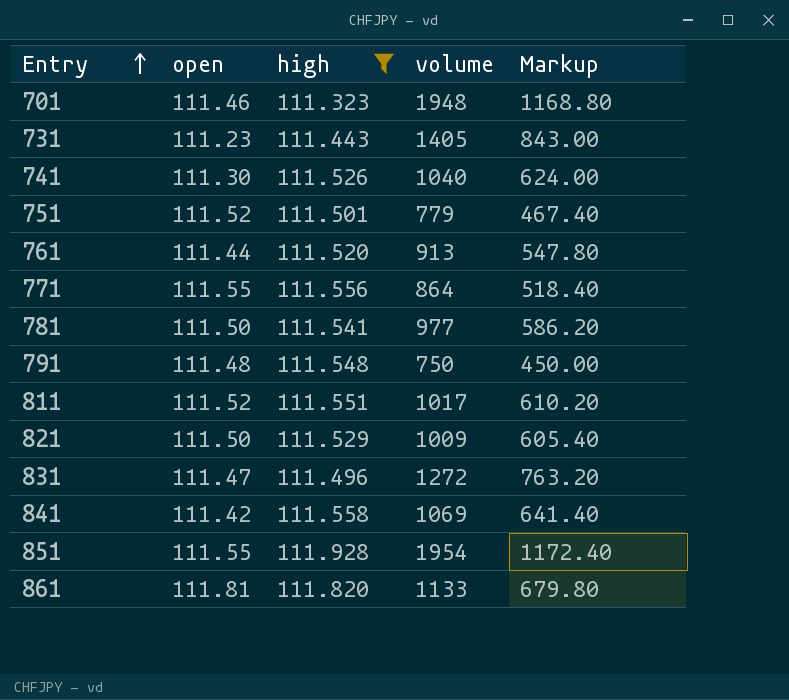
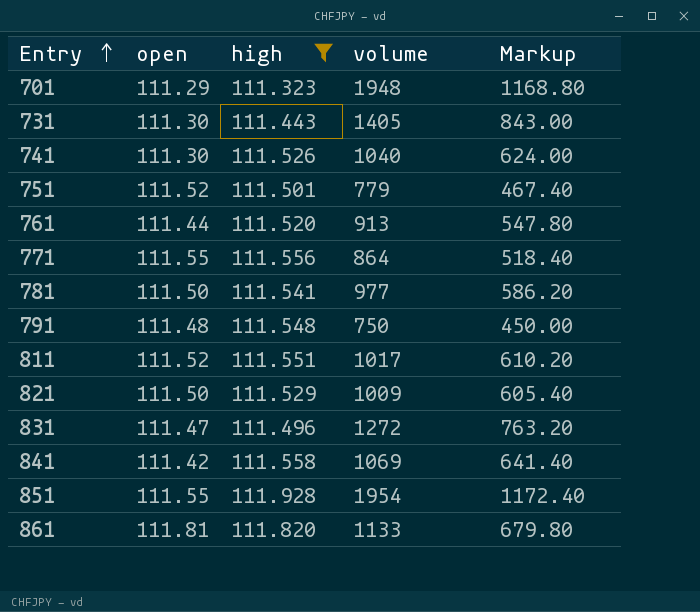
701 | open: 111.46 -> 111.29
731 | open: 111.23 -> 111.30

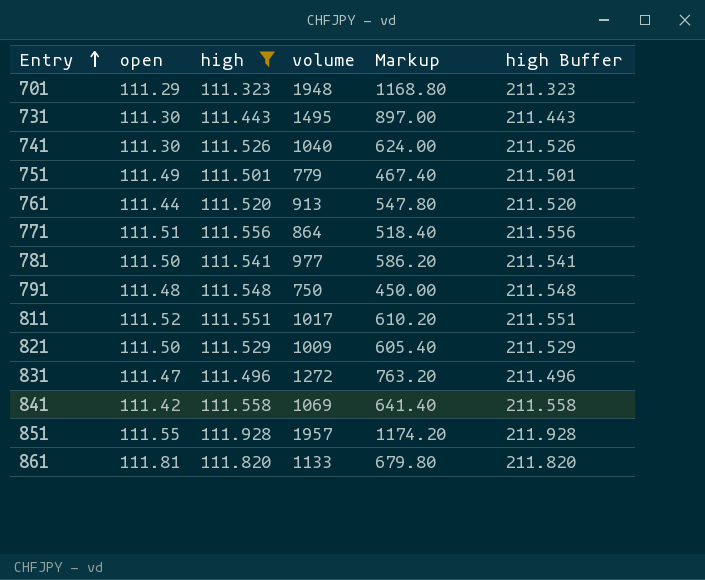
column high Buffer | formula: none -> [high] + 100
731 | volume: 1405 -> 1495
731 | Markup: 843.00 -> 897.00
751 | open: 111.52 -> 111.49
771 | open: 111.55 -> 111.51
851 | volume: 1954 -> 1957
851 | Markup: 1172.40 -> 1174.20

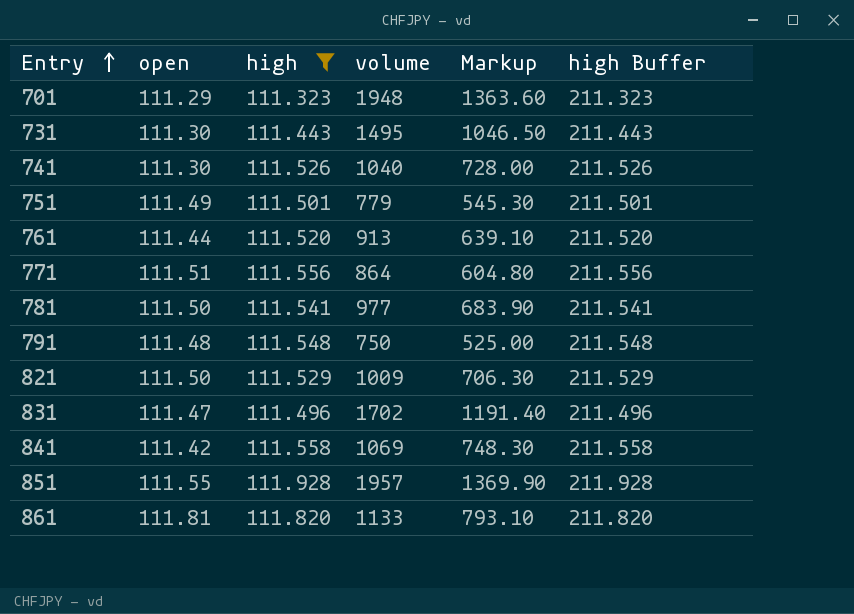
column Markup | formula: [volume] * 0.6 -> [volume] * 0.7
row 811: 111.52 | 111.551 | 1017 | 610.20 | 211.551 -> none
831 | volume: 1272 -> 1702

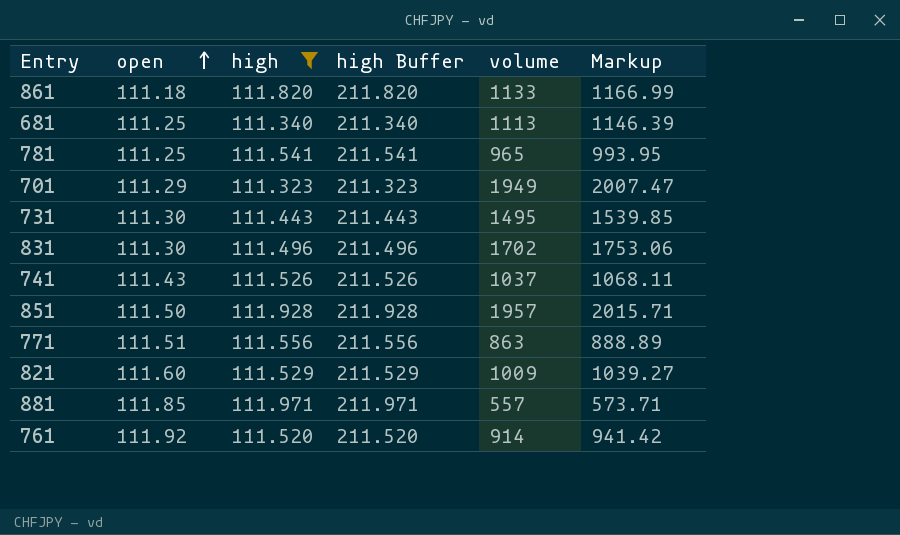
row order: Entry ascending -> open ascending
column high Buffer | position: 6 -> 4
column Markup | formula: [volume] * 0.7 -> [volume] * 1.03
row 751: 111.49 | 111.501 | 779 | 545.30 | 211.501 -> none
row 791: 111.48 | 111.548 | 750 | 525.00 | 211.548 -> none
row 841: 111.42 | 111.558 | 1069 | 748.30 | 211.558 -> none
861 | open: 111.81 -> 111.18
row 681: none -> 111.25 | 111.340 | 211.340 | 1113 | 1146.39
781 | open: 111.50 -> 111.25
781 | volume: 977 -> 965
701 | volume: 1948 -> 1949
831 | open: 111.47 -> 111.30
741 | open: 111.30 -> 111.43
741 | volume: 1040 -> 1037
851 | open: 111.55 -> 111.50
771 | volume: 864 -> 863
821 | open: 111.50 -> 111.60
row 881: none -> 111.85 | 111.971 | 211.971 | 557 | 573.71
761 | open: 111.44 -> 111.92
761 | volume: 913 -> 914

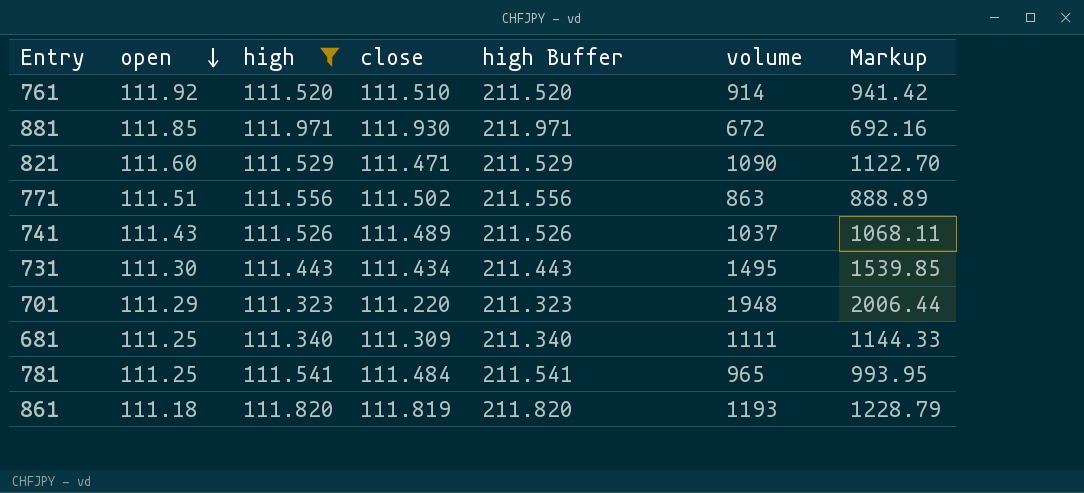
row order: open ascending -> open descending
column close | position: none -> 4
row 831: 111.30 | 111.496 | 211.496 | 1702 | 1753.06 -> none
row 851: 111.50 | 111.928 | 211.928 | 1957 | 2015.71 -> none
881 | volume: 557 -> 672
881 | Markup: 573.71 -> 692.16
821 | volume: 1009 -> 1090
821 | Markup: 1039.27 -> 1122.70
701 | volume: 1949 -> 1948
701 | Markup: 2007.47 -> 2006.44
681 | volume: 1113 -> 1111
681 | Markup: 1146.39 -> 1144.33
861 | volume: 1133 -> 1193
861 | Markup: 1166.99 -> 1228.79

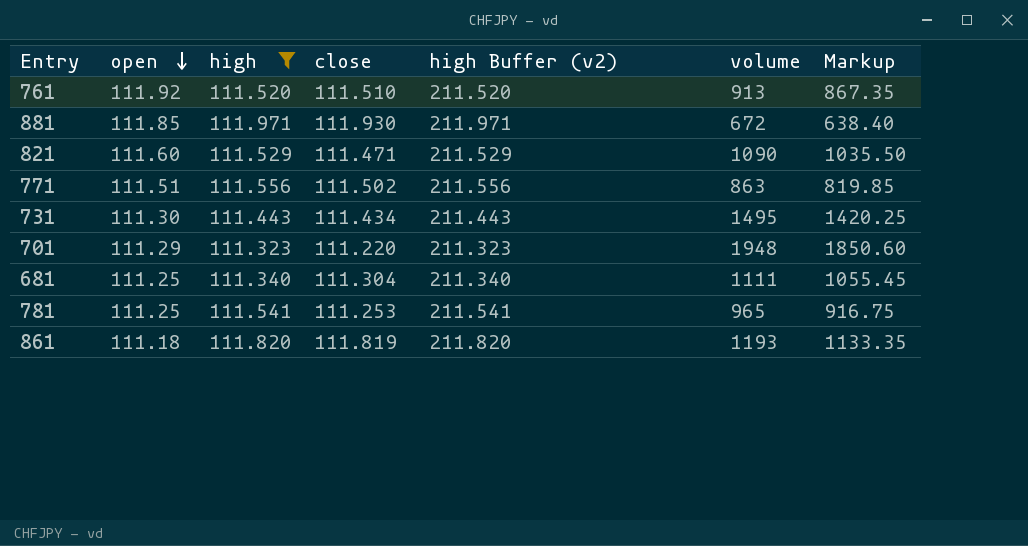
column name: high Buffer -> high Buffer (v2)
column Markup | formula: [volume] * 1.03 -> [volume] * 0.95
row 741: 111.43 | 111.526 | 111.489 | 211.526 | 1037 | 1068.11 -> none
761 | volume: 914 -> 913
681 | close: 111.309 -> 111.304
781 | close: 111.484 -> 111.253

